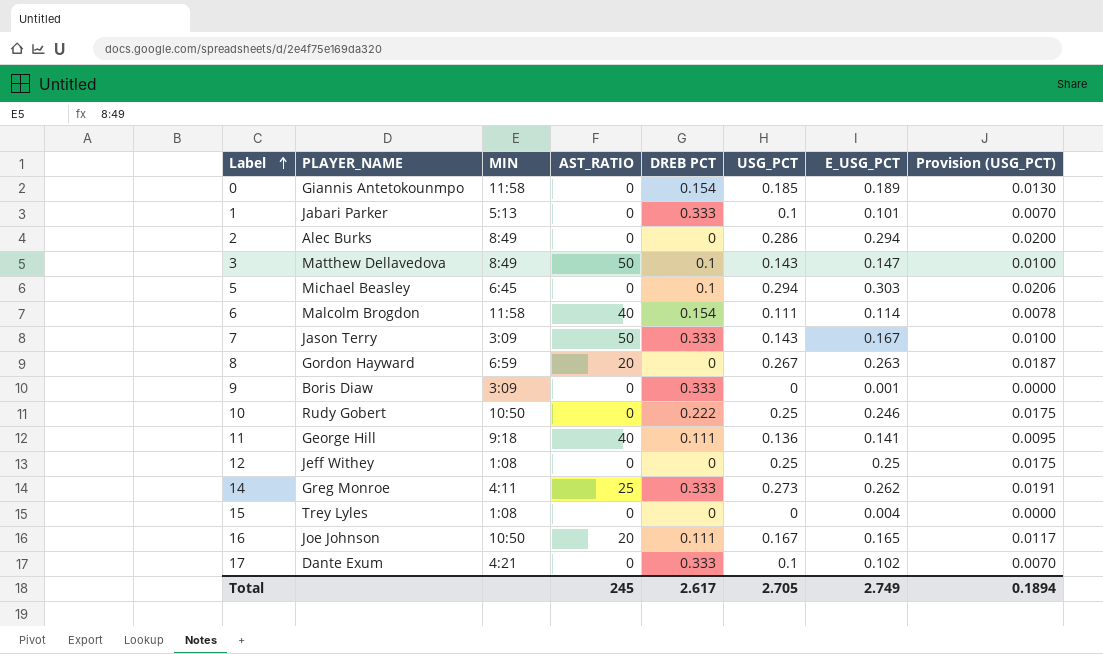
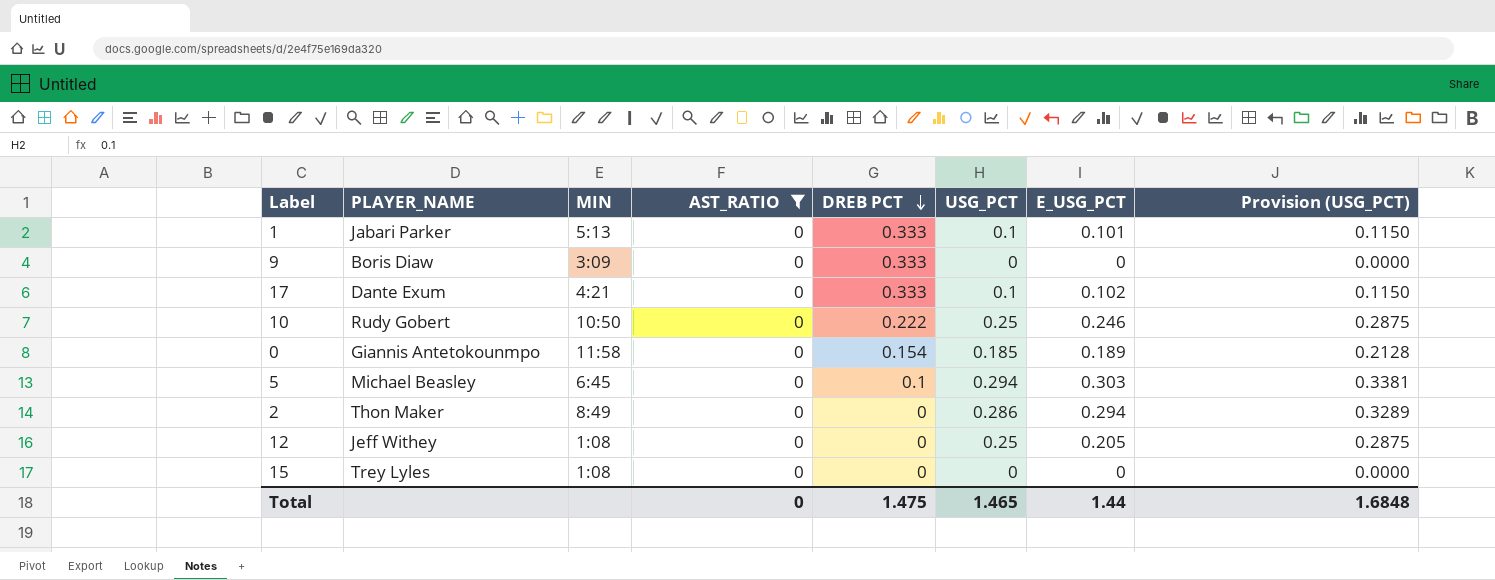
filter: none -> AST_RATIO = 0
row order: Label ascending -> DREB PCT descending
column Provision (USG_PCT) | formula: [USG_PCT] * 0.07 -> [USG_PCT] * 1.15
9 | E_USG_PCT: 0.001 -> 0
2 | PLAYER_NAME: Alec Burks -> Thon Maker
12 | E_USG_PCT: 0.25 -> 0.205
15 | E_USG_PCT: 0.004 -> 0
Total | AST_RATIO: 245 -> 0
Total | DREB PCT: 2.617 -> 1.475
Total | USG_PCT: 2.705 -> 1.465
Total | E_USG_PCT: 2.749 -> 1.44
Total | Provision (USG_PCT): 0.1894 -> 1.6848

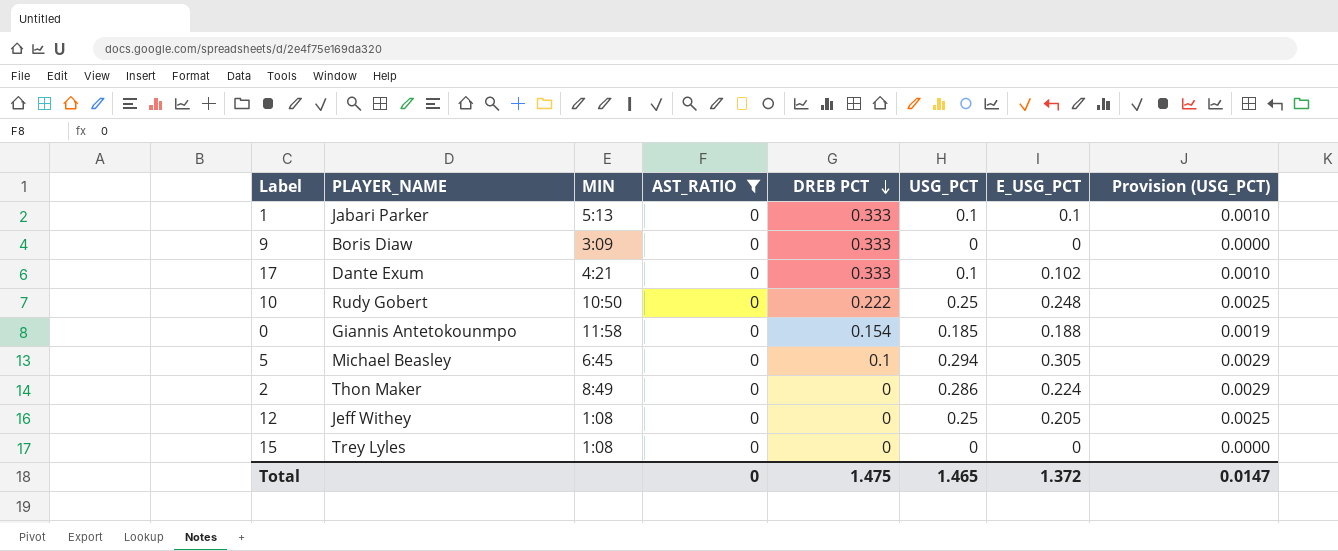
column Provision (USG_PCT) | formula: [USG_PCT] * 1.15 -> [USG_PCT] * 0.01
1 | E_USG_PCT: 0.101 -> 0.1
10 | E_USG_PCT: 0.246 -> 0.248
0 | E_USG_PCT: 0.189 -> 0.188
5 | E_USG_PCT: 0.303 -> 0.305
2 | E_USG_PCT: 0.294 -> 0.224
Total | E_USG_PCT: 1.44 -> 1.372
Total | Provision (USG_PCT): 1.6848 -> 0.0147

